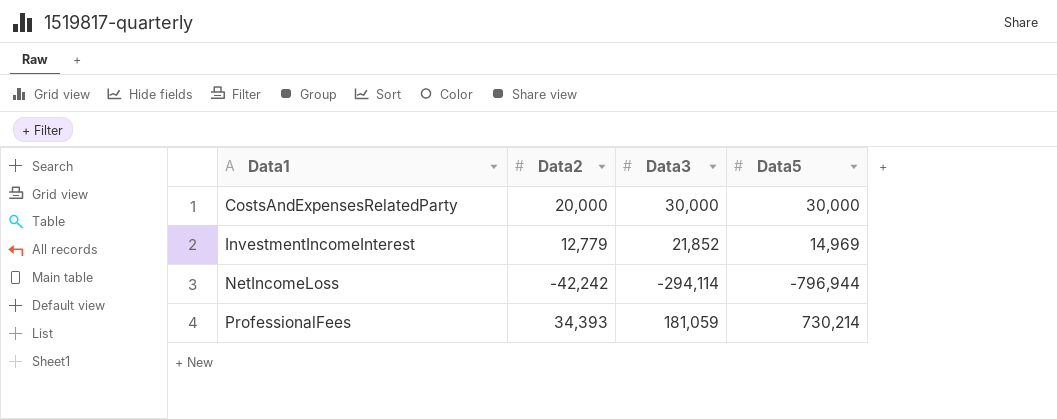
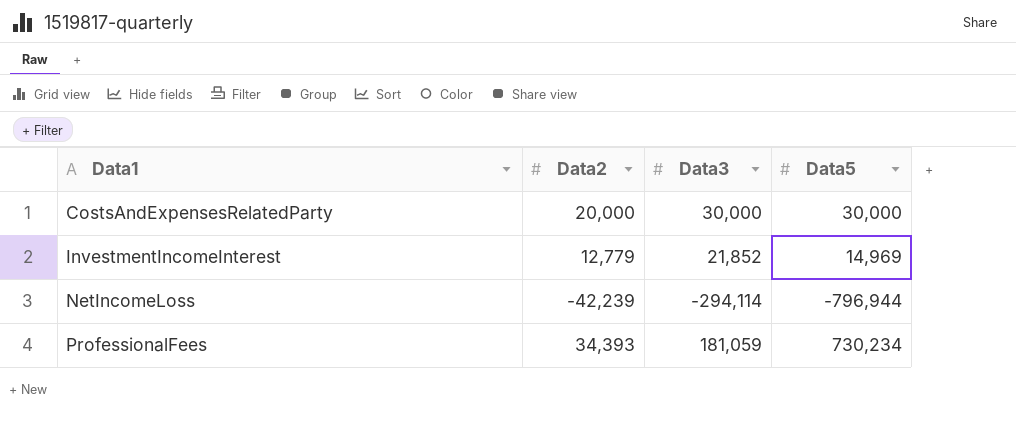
NetIncomeLoss | Data2: -42,242 -> -42,239
ProfessionalFees | Data5: 730,214 -> 730,234

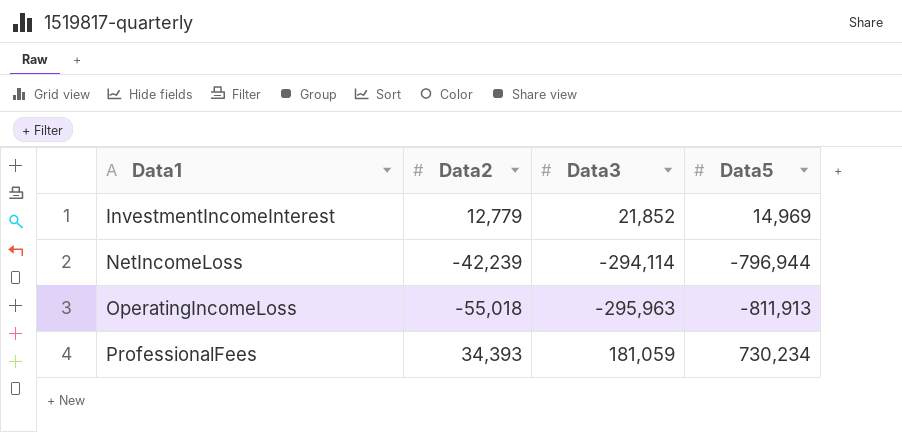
row CostsAndExpensesRelatedParty: 20,000 | 30,000 | 30,000 -> none
row OperatingIncomeLoss: none -> -55,018 | -295,963 | -811,913

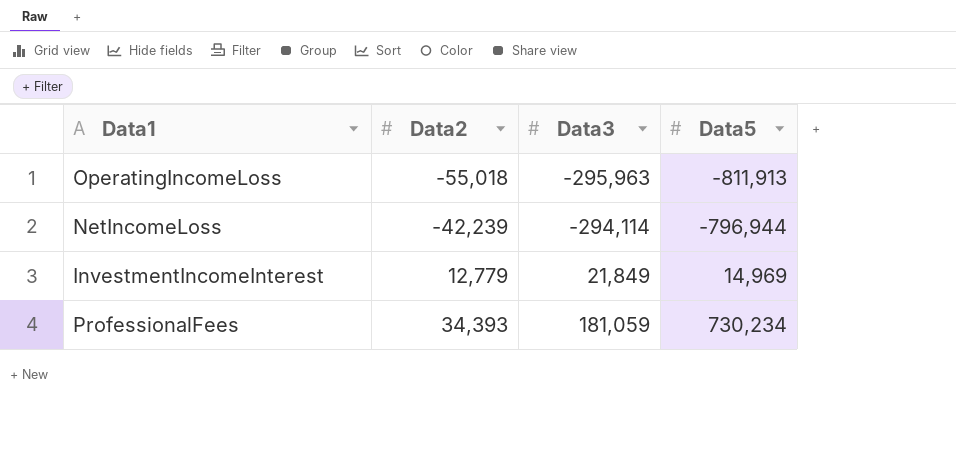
row order: Data1 ascending -> Data2 ascending
InvestmentIncomeInterest | Data3: 21,852 -> 21,849

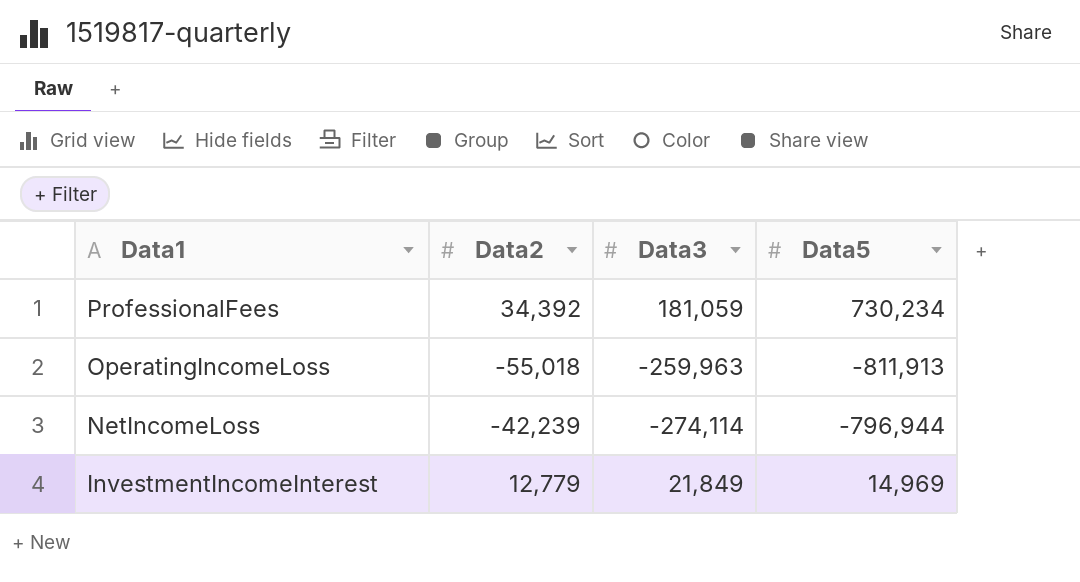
row order: Data2 ascending -> Data1 descending
ProfessionalFees | Data2: 34,393 -> 34,392
OperatingIncomeLoss | Data3: -295,963 -> -259,963
NetIncomeLoss | Data3: -294,114 -> -274,114

